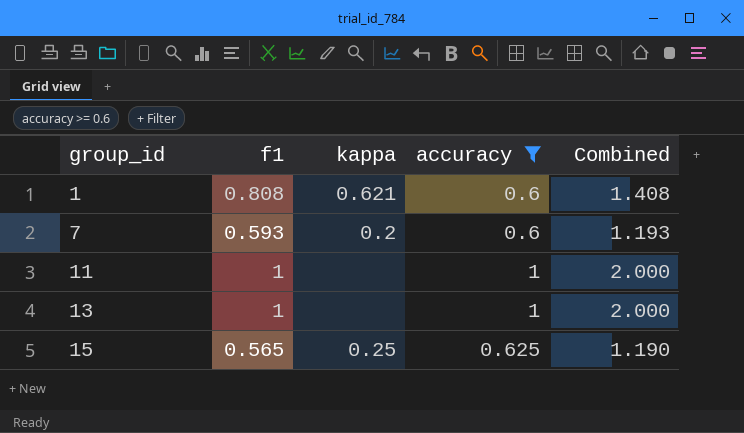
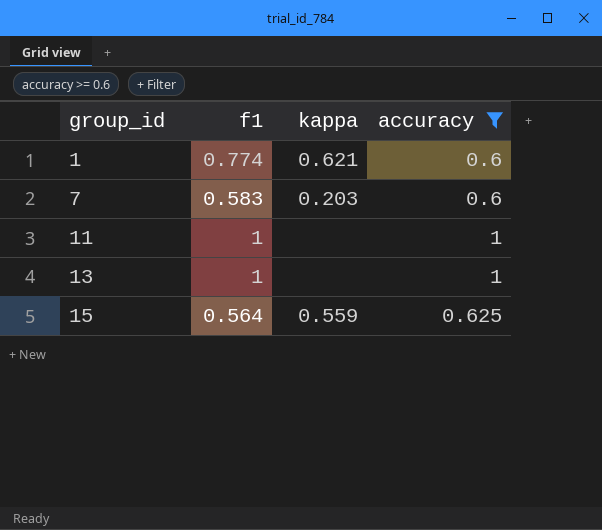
column Combined | formula: [f1] + [accuracy] -> none
1 | f1: 0.808 -> 0.774
7 | f1: 0.593 -> 0.583
7 | kappa: 0.2 -> 0.203
15 | f1: 0.565 -> 0.564
15 | kappa: 0.25 -> 0.559

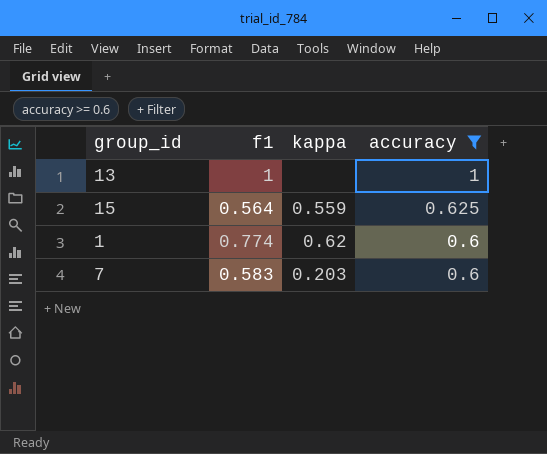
row order: group_id ascending -> accuracy descending
row 11: 1 | none | 1 -> none
1 | kappa: 0.621 -> 0.62

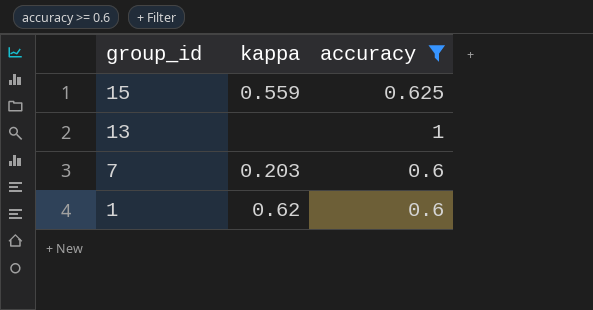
row order: accuracy descending -> group_id descending
column f1 | position: 2 -> none

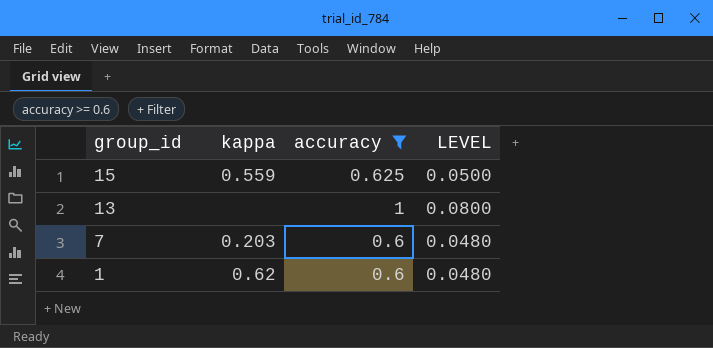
column LEVEL | formula: none -> [accuracy] * 0.08

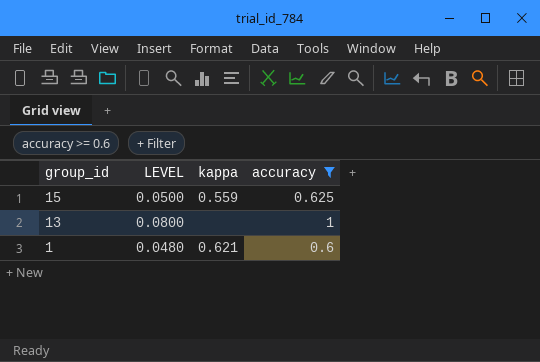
column LEVEL | position: 4 -> 2
row 7: 0.203 | 0.6 | 0.0480 -> none
1 | kappa: 0.62 -> 0.621

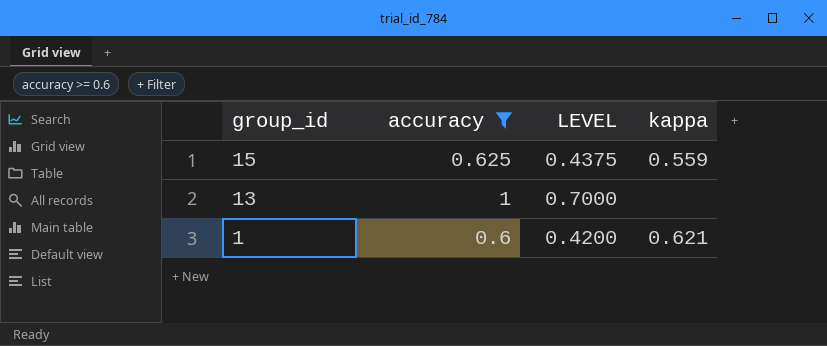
column accuracy | position: 4 -> 2
column LEVEL | formula: [accuracy] * 0.08 -> [accuracy] * 0.7

